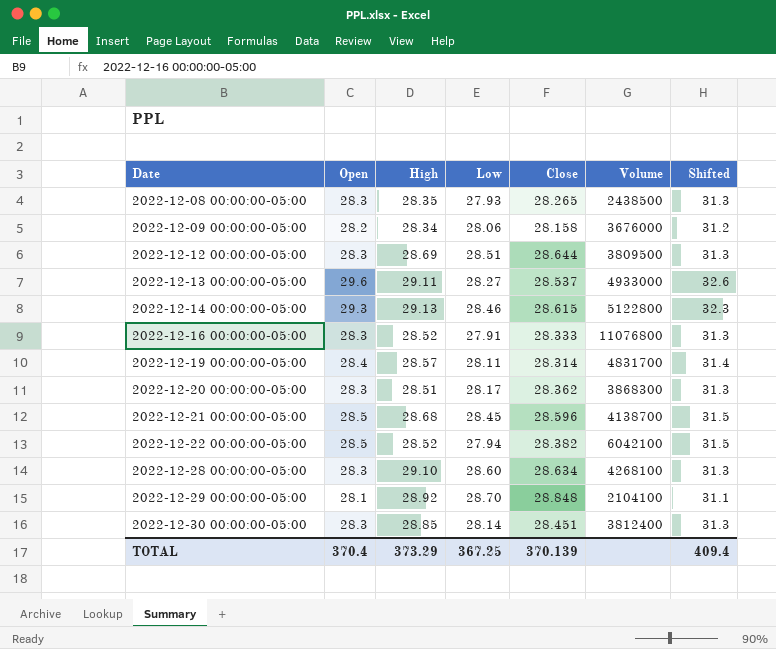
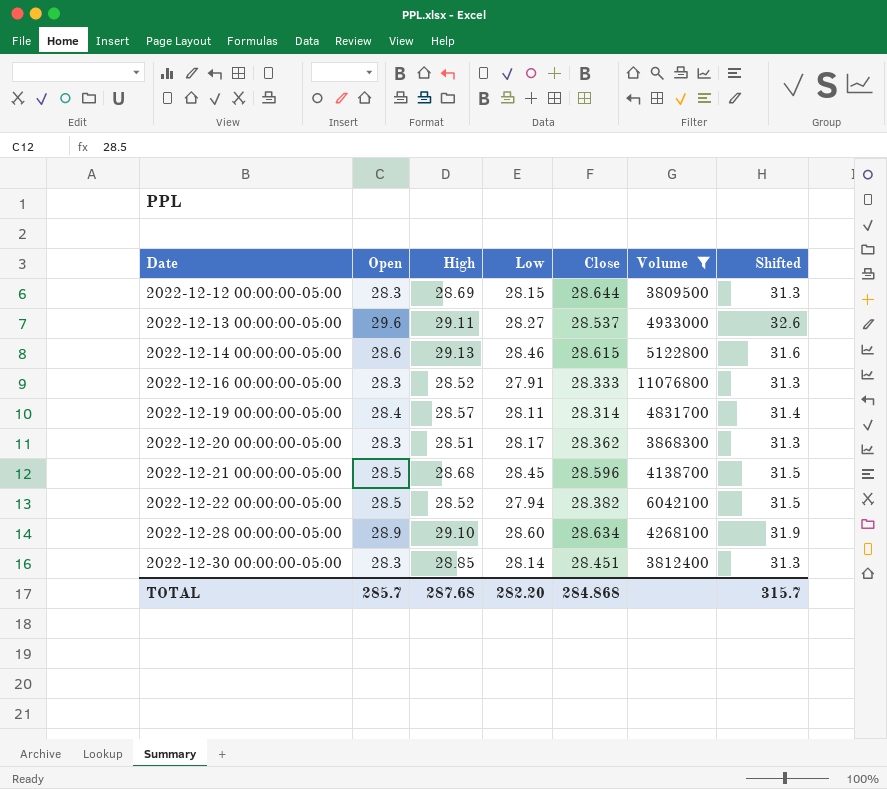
filter: none -> Volume >= 3809500
2022-12-12 00:00:00-05:00 | Low: 28.51 -> 28.15
2022-12-14 00:00:00-05:00 | Open: 29.3 -> 28.6
2022-12-14 00:00:00-05:00 | Shifted: 32.3 -> 31.6
2022-12-28 00:00:00-05:00 | Open: 28.3 -> 28.9
2022-12-28 00:00:00-05:00 | Shifted: 31.3 -> 31.9
TOTAL | Open: 370.4 -> 285.7
TOTAL | High: 373.29 -> 287.68
TOTAL | Low: 367.25 -> 282.20
TOTAL | Close: 370.139 -> 284.868
TOTAL | Shifted: 409.4 -> 315.7

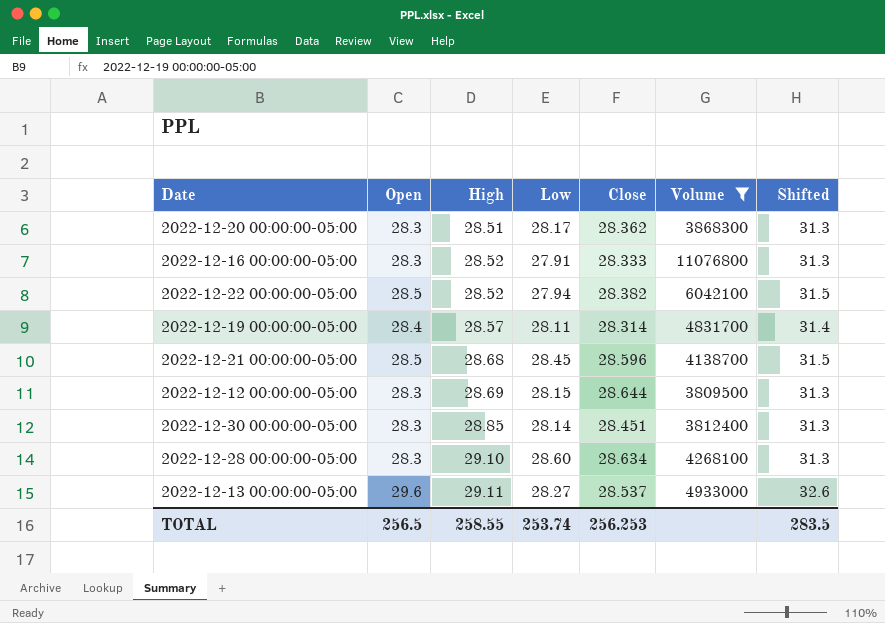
row order: Date ascending -> High ascending
row 2022-12-14 00:00:00-05:00: 28.6 | 29.13 | 28.46 | 28.615 | 5122800 | 31.6 -> none
2022-12-28 00:00:00-05:00 | Open: 28.9 -> 28.3
2022-12-28 00:00:00-05:00 | Shifted: 31.9 -> 31.3
TOTAL | Open: 285.7 -> 256.5
TOTAL | High: 287.68 -> 258.55
TOTAL | Low: 282.20 -> 253.74
TOTAL | Close: 284.868 -> 256.253
TOTAL | Shifted: 315.7 -> 283.5

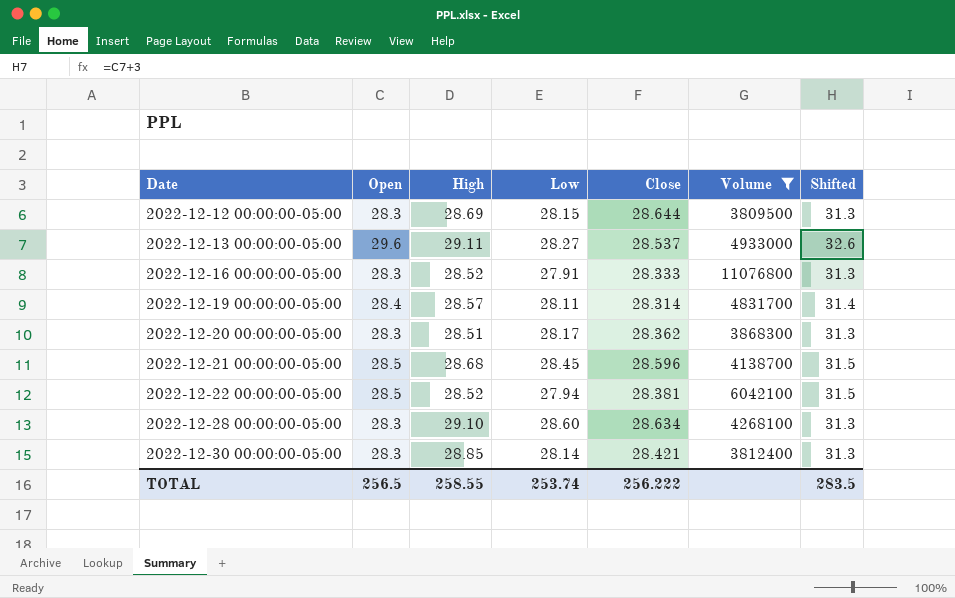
row order: High ascending -> Date ascending
2022-12-22 00:00:00-05:00 | Close: 28.382 -> 28.381
2022-12-30 00:00:00-05:00 | Close: 28.451 -> 28.421
TOTAL | Close: 256.253 -> 256.222

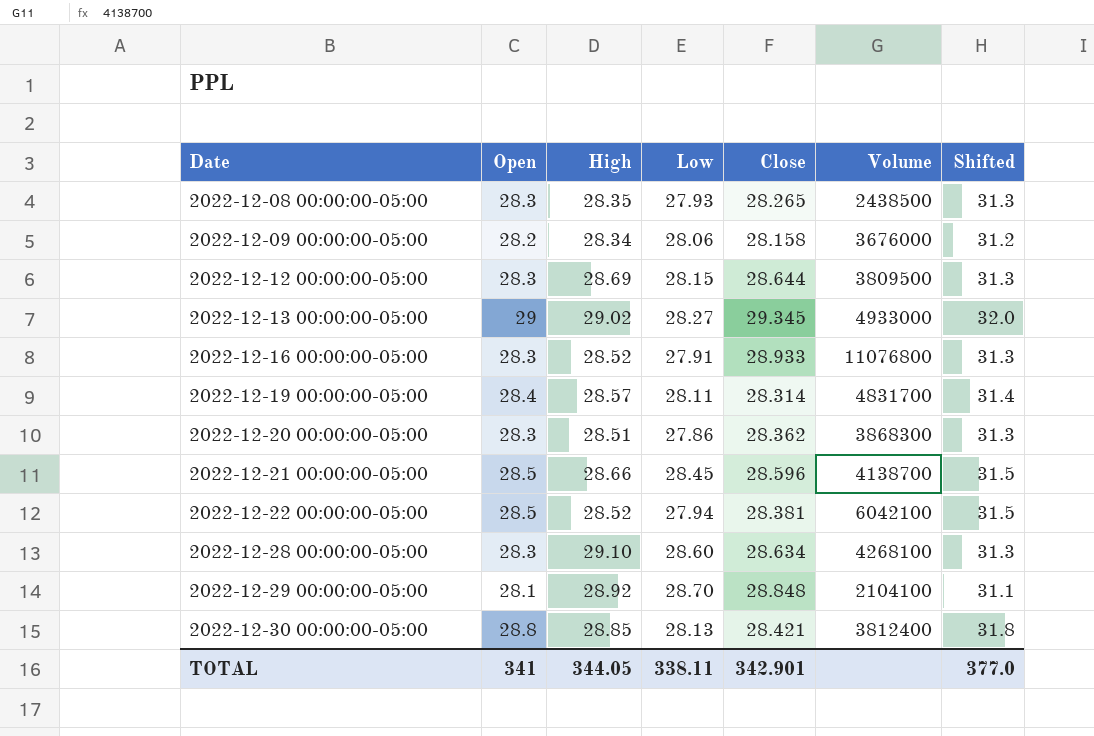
filter: Volume >= 3809500 -> none
2022-12-13 00:00:00-05:00 | Open: 29.6 -> 29
2022-12-13 00:00:00-05:00 | High: 29.11 -> 29.02
2022-12-13 00:00:00-05:00 | Close: 28.537 -> 29.345
2022-12-13 00:00:00-05:00 | Shifted: 32.6 -> 32.0
2022-12-16 00:00:00-05:00 | Close: 28.333 -> 28.933
2022-12-20 00:00:00-05:00 | Low: 28.17 -> 27.86
2022-12-21 00:00:00-05:00 | High: 28.68 -> 28.66
2022-12-30 00:00:00-05:00 | Open: 28.3 -> 28.8
2022-12-30 00:00:00-05:00 | Low: 28.14 -> 28.13
2022-12-30 00:00:00-05:00 | Shifted: 31.3 -> 31.8
TOTAL | Open: 256.5 -> 341
TOTAL | High: 258.55 -> 344.05
TOTAL | Low: 253.74 -> 338.11
TOTAL | Close: 256.222 -> 342.901
TOTAL | Shifted: 283.5 -> 377.0

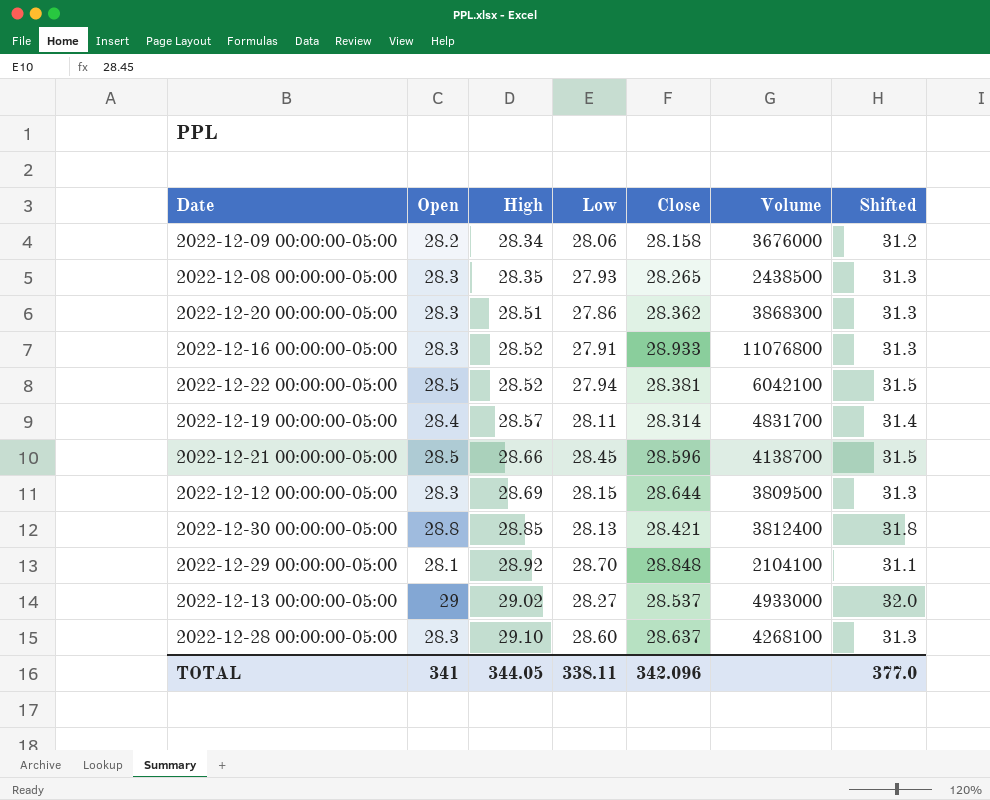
row order: Date ascending -> High ascending
2022-12-13 00:00:00-05:00 | Close: 29.345 -> 28.537
2022-12-28 00:00:00-05:00 | Close: 28.634 -> 28.637
TOTAL | Close: 342.901 -> 342.096

